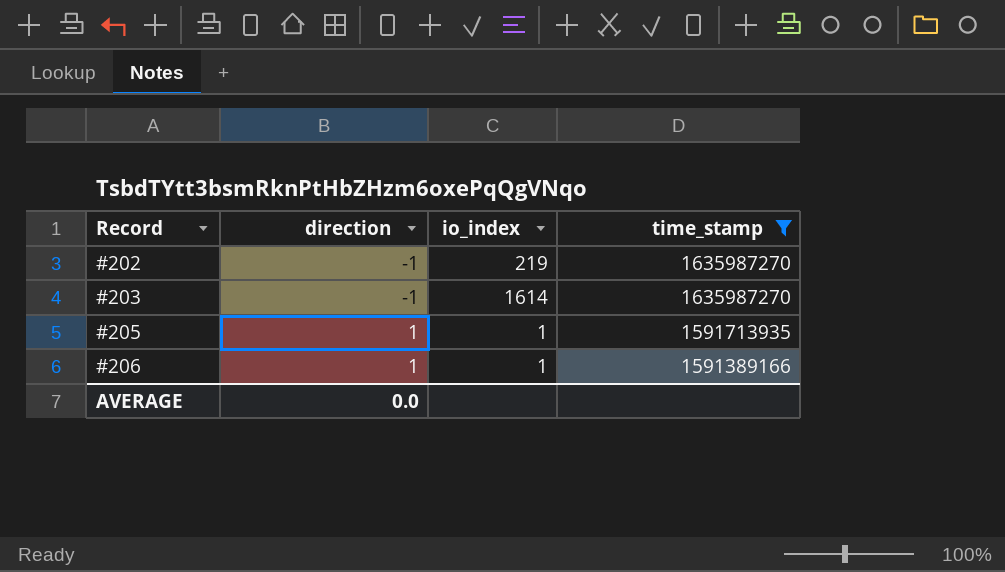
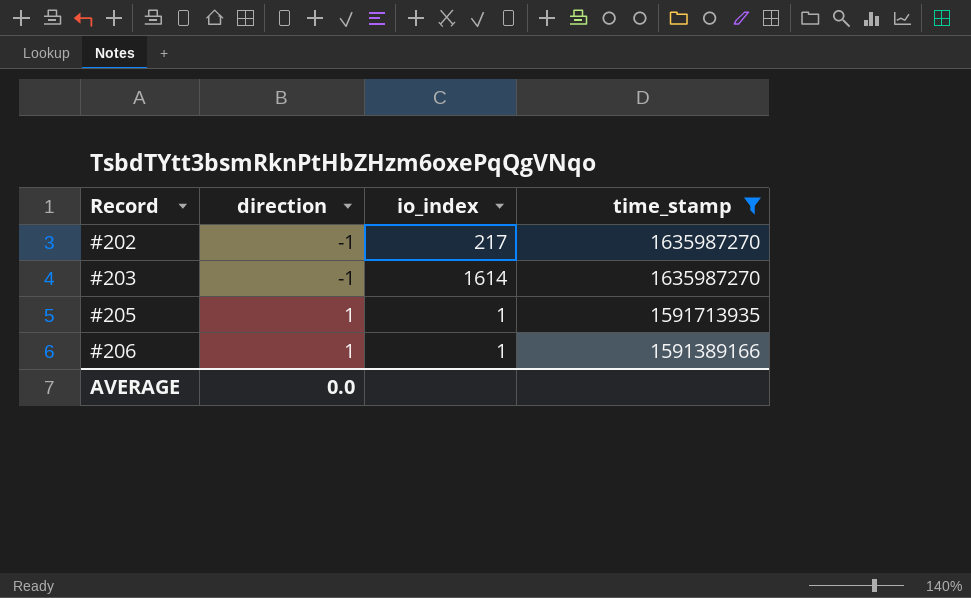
#202 | io_index: 219 -> 217

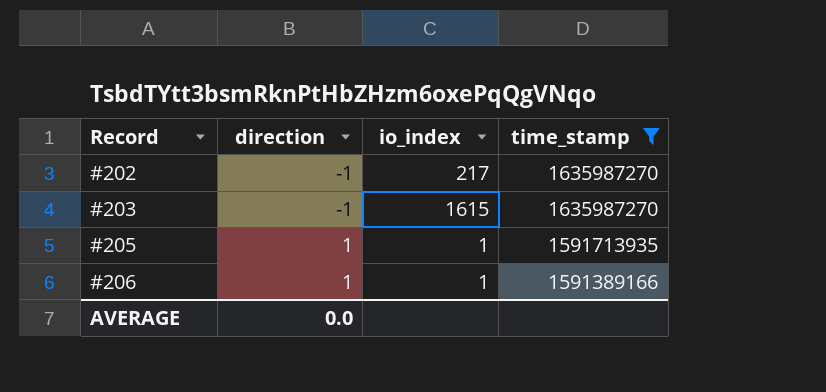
#203 | io_index: 1614 -> 1615

